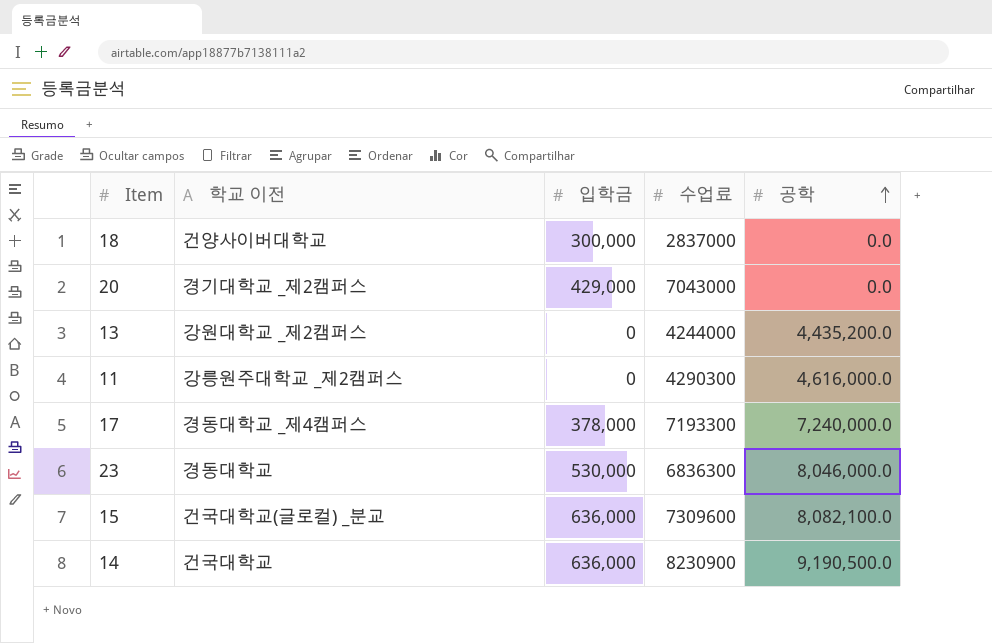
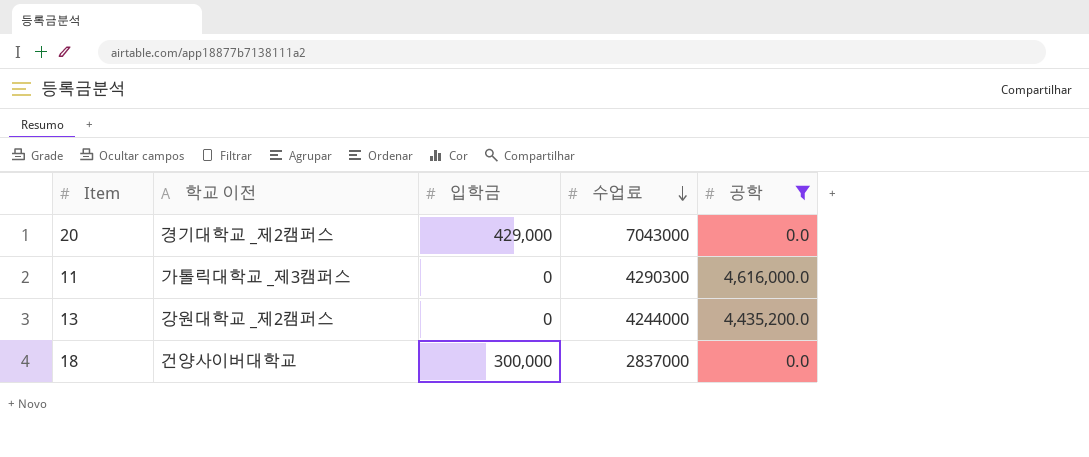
filter: none -> 공학 <= 4,616,000.0
row order: 공학 ascending -> 수업료 descending
11 | 학교 이전: 강릉원주대학교 _제2캠퍼스 -> 가톨릭대학교 _제3캠퍼스

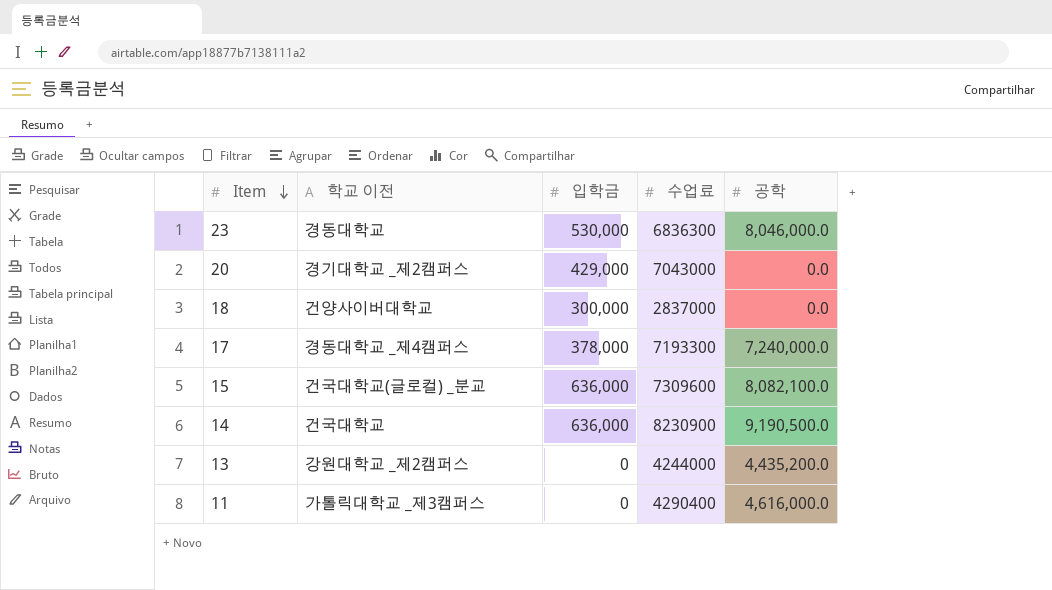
filter: 공학 <= 4,616,000.0 -> none
row order: 수업료 descending -> Item descending
11 | 수업료: 4290300 -> 4290400

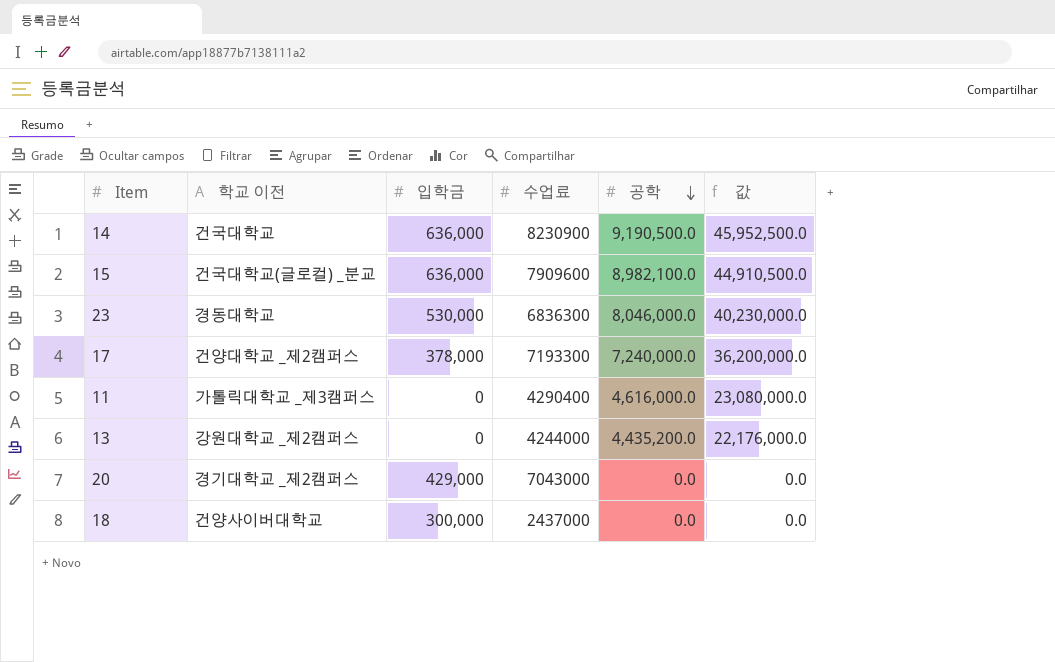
row order: Item descending -> 공학 descending
column 값 | formula: none -> [공학] * 5
15 | 수업료: 7309600 -> 7909600
15 | 공학: 8,082,100.0 -> 8,982,100.0
17 | 학교 이전: 경동대학교 _제4캠퍼스 -> 건양대학교 _제2캠퍼스
18 | 수업료: 2837000 -> 2437000

